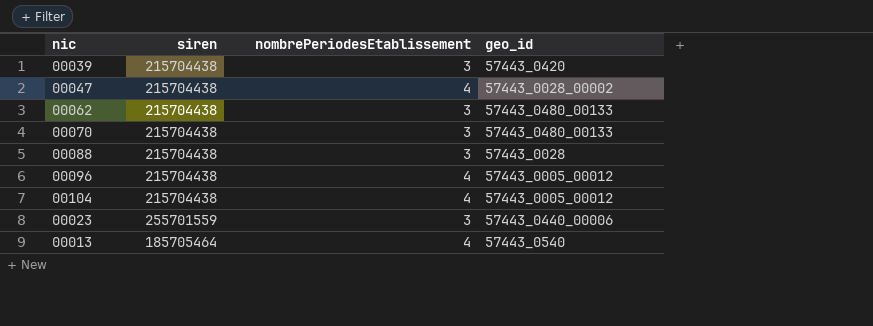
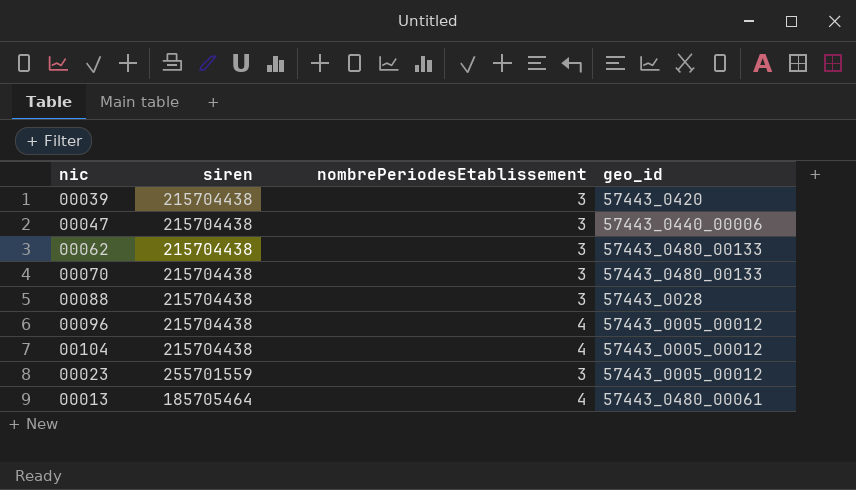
00047 | nombrePeriodesEtablissement: 4 -> 3
00047 | geo_id: 57443_0028_00002 -> 57443_0440_00006
00023 | geo_id: 57443_0440_00006 -> 57443_0005_00012
00013 | geo_id: 57443_0540 -> 57443_0480_00061

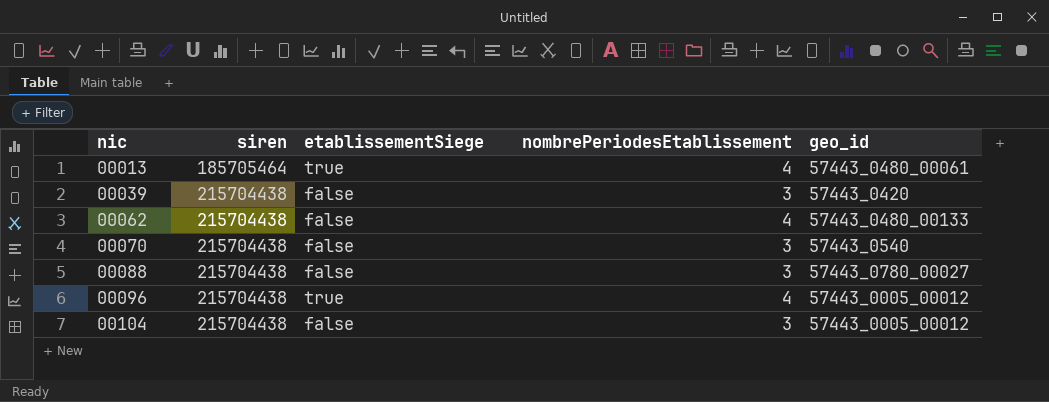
row order: none -> nic ascending
column etablissementSiege | position: none -> 3
row 00047: 215704438 | 3 | 57443_0440_00006 -> none
row 00023: 255701559 | 3 | 57443_0005_00012 -> none
00062 | nombrePeriodesEtablissement: 3 -> 4
00070 | geo_id: 57443_0480_00133 -> 57443_0540
00088 | geo_id: 57443_0028 -> 57443_0780_00027
00104 | nombrePeriodesEtablissement: 4 -> 3

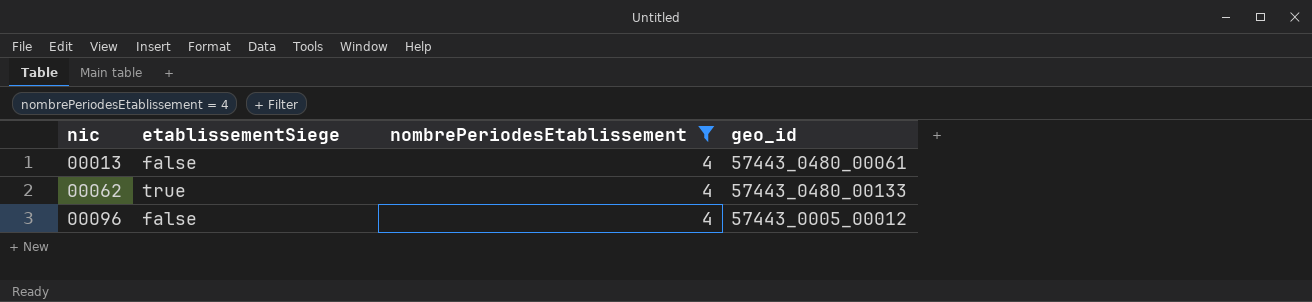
filter: none -> nombrePeriodesEtablissement = 4
column siren | position: 2 -> none
00013 | etablissementSiege: true -> false
00062 | etablissementSiege: false -> true
00096 | etablissementSiege: true -> false

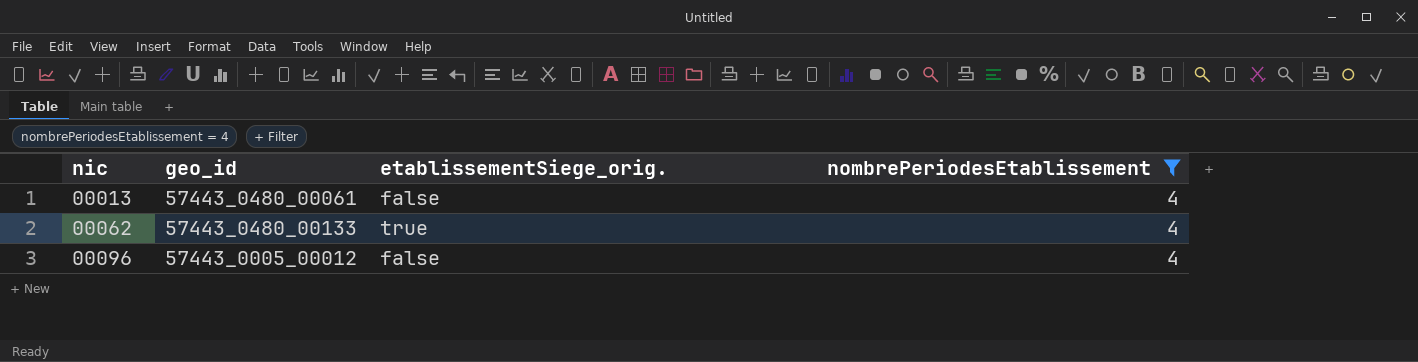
column geo_id | position: 4 -> 2
column name: etablissementSiege -> etablissementSiege_orig.

